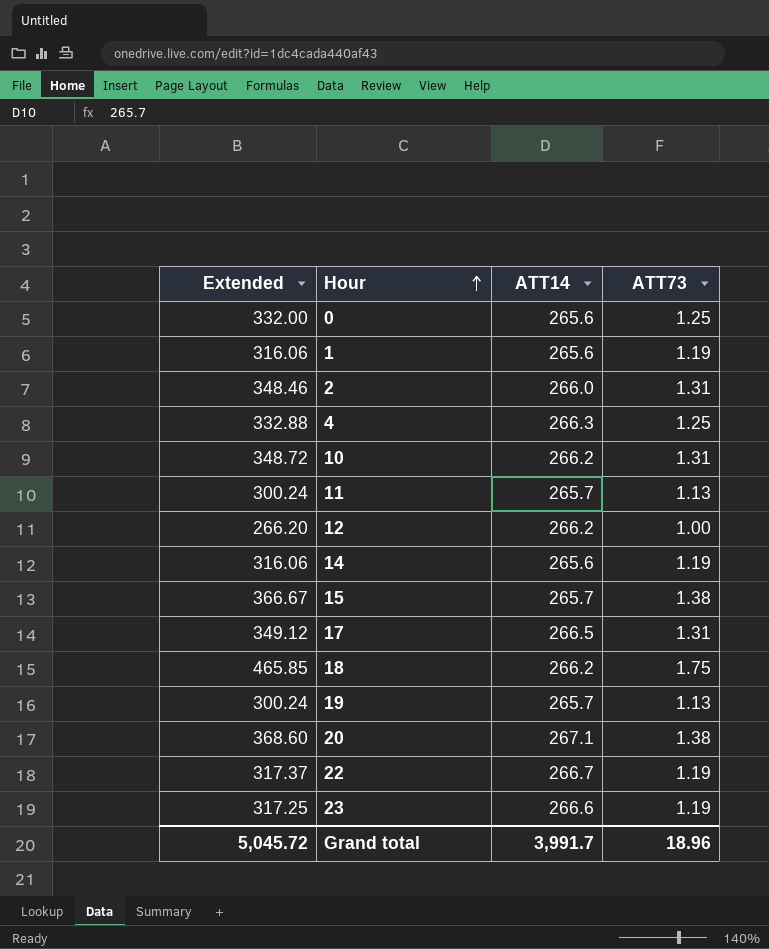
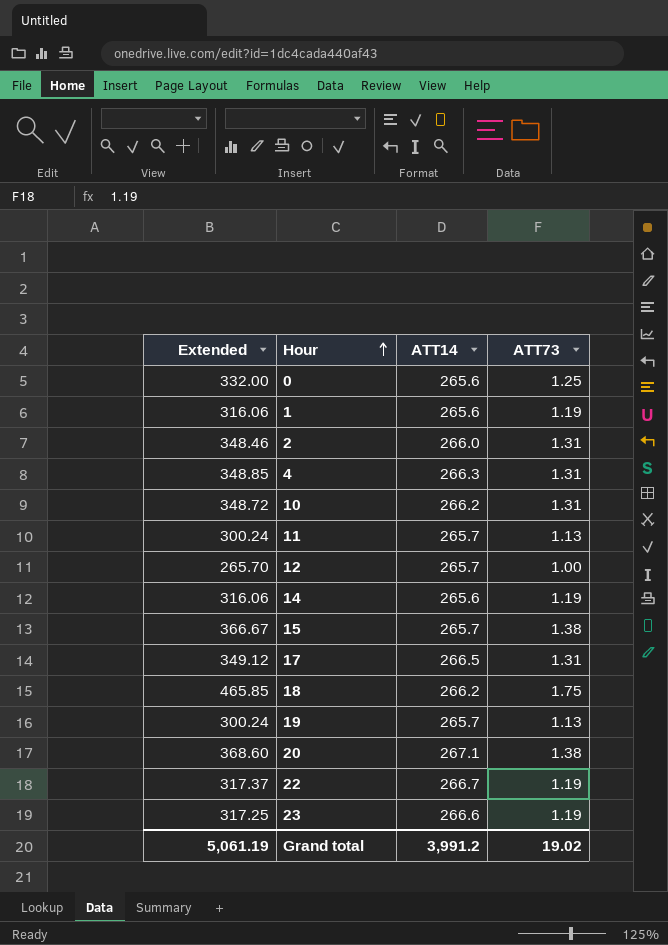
4 | Extended: 332.88 -> 348.85
4 | ATT73: 1.25 -> 1.31
12 | Extended: 266.20 -> 265.70
12 | ATT14: 266.2 -> 265.7
Grand total | Extended: 5,045.72 -> 5,061.19
Grand total | ATT14: 3,991.7 -> 3,991.2
Grand total | ATT73: 18.96 -> 19.02

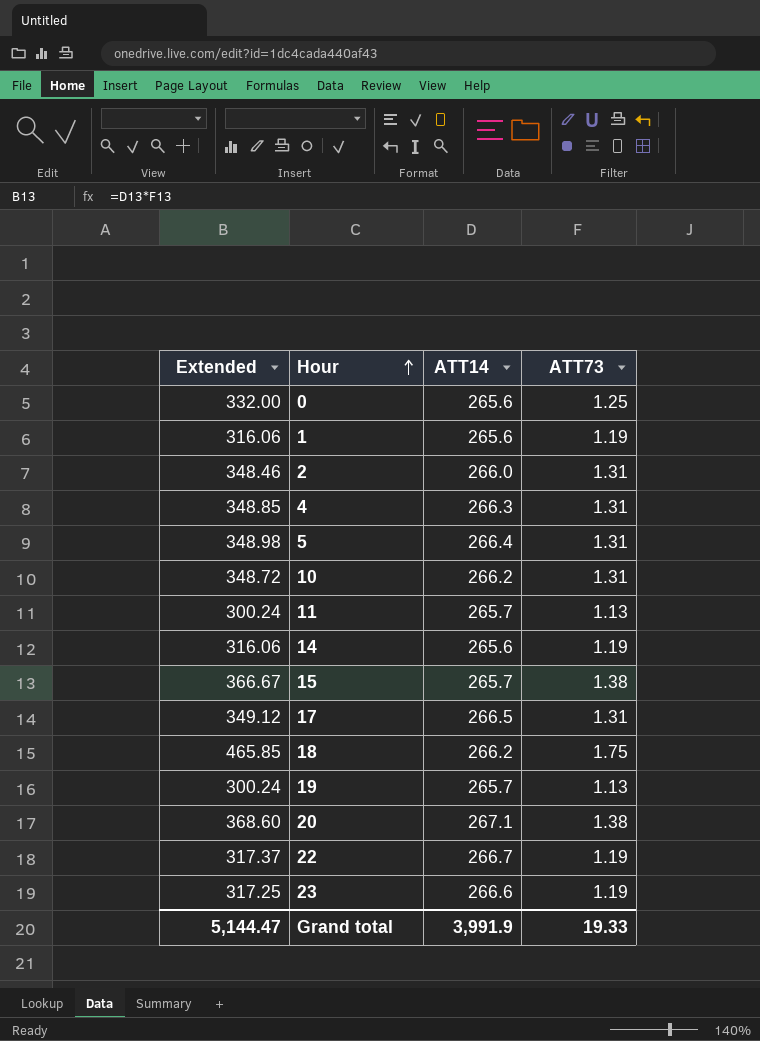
row 12: 265.70 | 265.7 | 1.00 -> none
row 5: none -> 348.98 | 266.4 | 1.31
Grand total | Extended: 5,061.19 -> 5,144.47
Grand total | ATT14: 3,991.2 -> 3,991.9
Grand total | ATT73: 19.02 -> 19.33

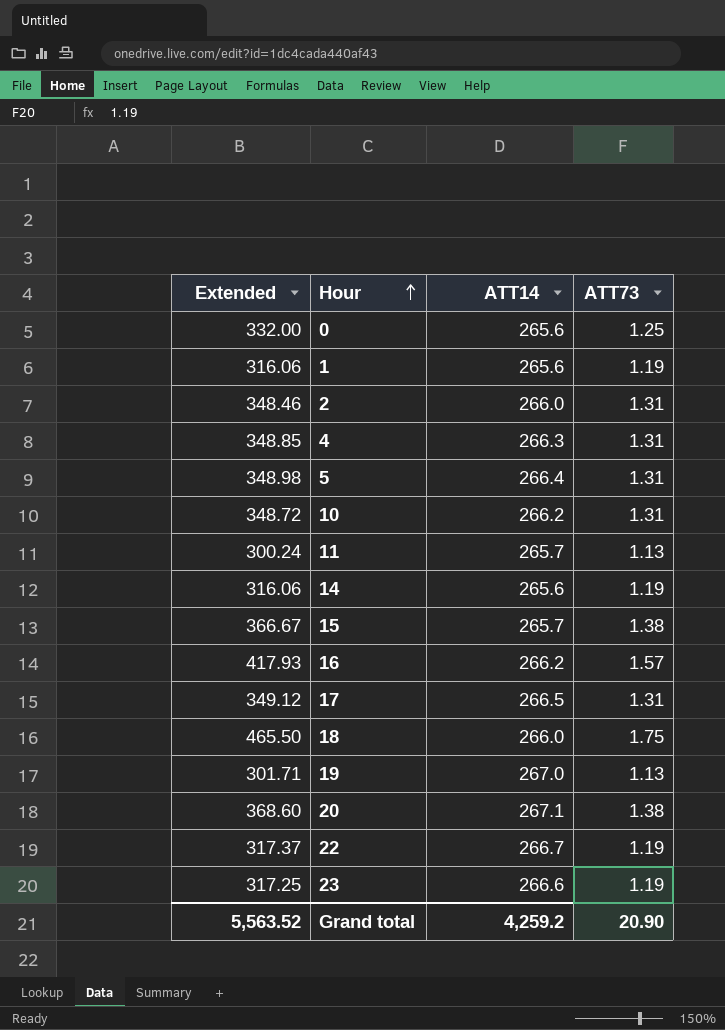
row 16: none -> 417.93 | 266.2 | 1.57
18 | Extended: 465.85 -> 465.50
18 | ATT14: 266.2 -> 266.0
19 | Extended: 300.24 -> 301.71
19 | ATT14: 265.7 -> 267.0
Grand total | Extended: 5,144.47 -> 5,563.52
Grand total | ATT14: 3,991.9 -> 4,259.2
Grand total | ATT73: 19.33 -> 20.90

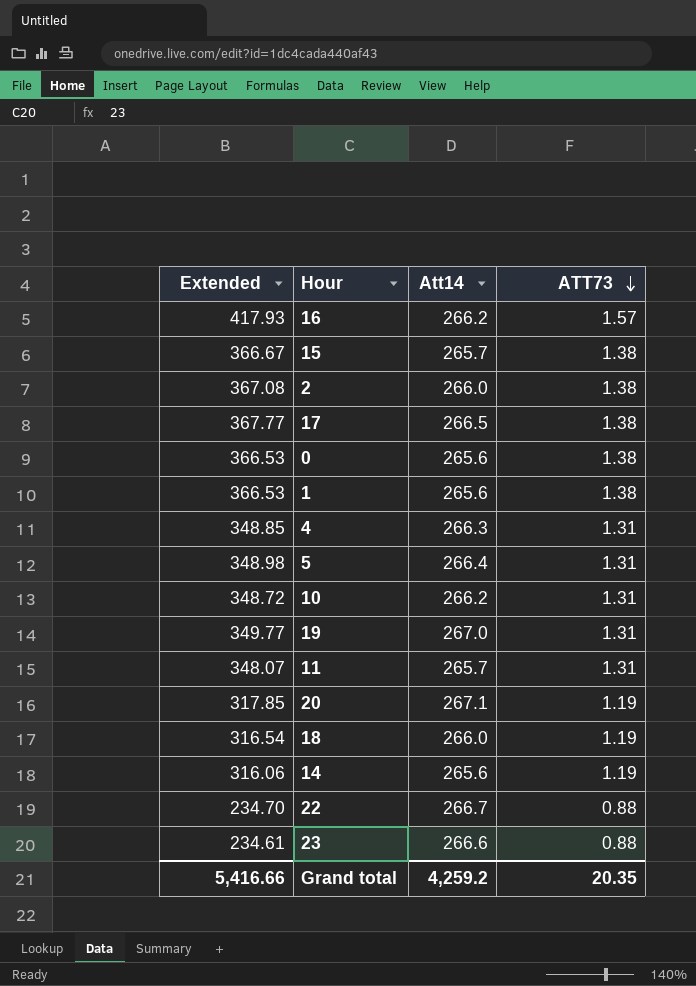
row order: Hour ascending -> ATT73 descending
column name: ATT14 -> Att14
2 | Extended: 348.46 -> 367.08
2 | ATT73: 1.31 -> 1.38
17 | Extended: 349.12 -> 367.77
17 | ATT73: 1.31 -> 1.38
0 | Extended: 332.00 -> 366.53
0 | ATT73: 1.25 -> 1.38
1 | Extended: 316.06 -> 366.53
1 | ATT73: 1.19 -> 1.38
19 | Extended: 301.71 -> 349.77
19 | ATT73: 1.13 -> 1.31
11 | Extended: 300.24 -> 348.07
11 | ATT73: 1.13 -> 1.31
20 | Extended: 368.60 -> 317.85
20 | ATT73: 1.38 -> 1.19
18 | Extended: 465.50 -> 316.54
18 | ATT73: 1.75 -> 1.19
22 | Extended: 317.37 -> 234.70
22 | ATT73: 1.19 -> 0.88
23 | Extended: 317.25 -> 234.61
23 | ATT73: 1.19 -> 0.88
Grand total | Extended: 5,563.52 -> 5,416.66
Grand total | ATT73: 20.90 -> 20.35

